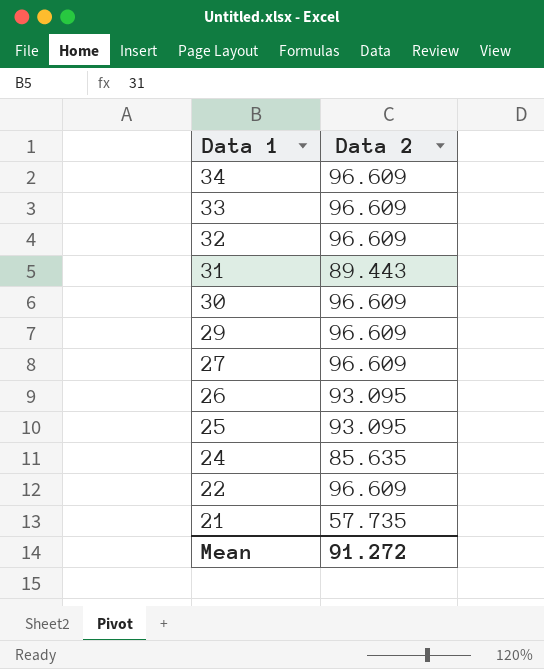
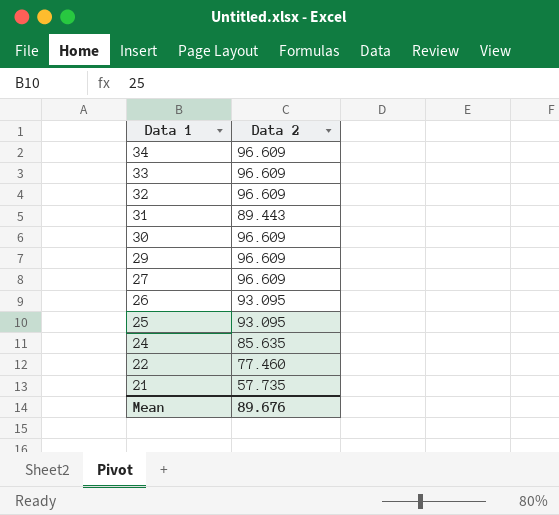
22 | Data 2: 96.609 -> 77.460
Mean | Data 2: 91.272 -> 89.676

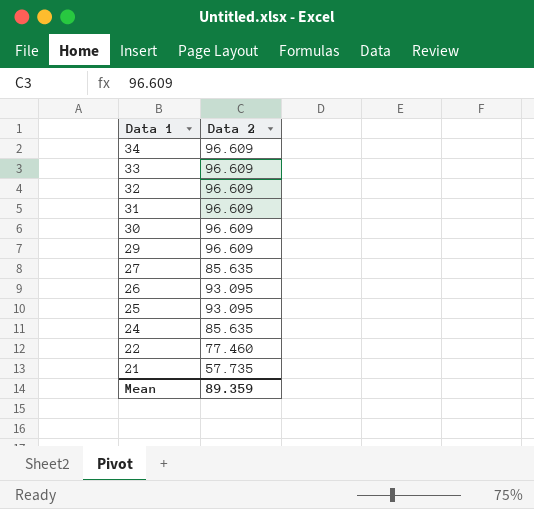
31 | Data 2: 89.443 -> 96.609
27 | Data 2: 96.609 -> 85.635
Mean | Data 2: 89.676 -> 89.359

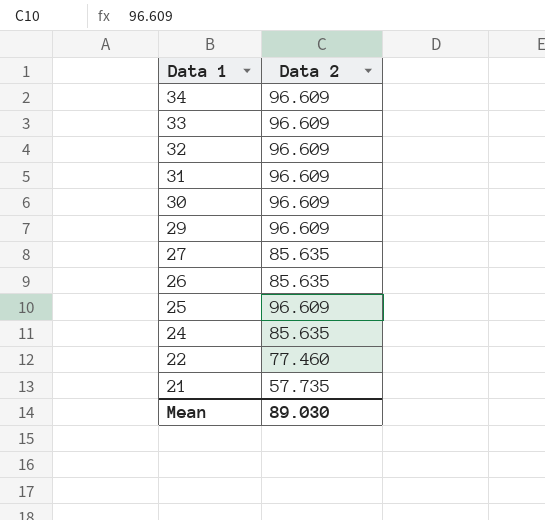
26 | Data 2: 93.095 -> 85.635
25 | Data 2: 93.095 -> 96.609
Mean | Data 2: 89.359 -> 89.030

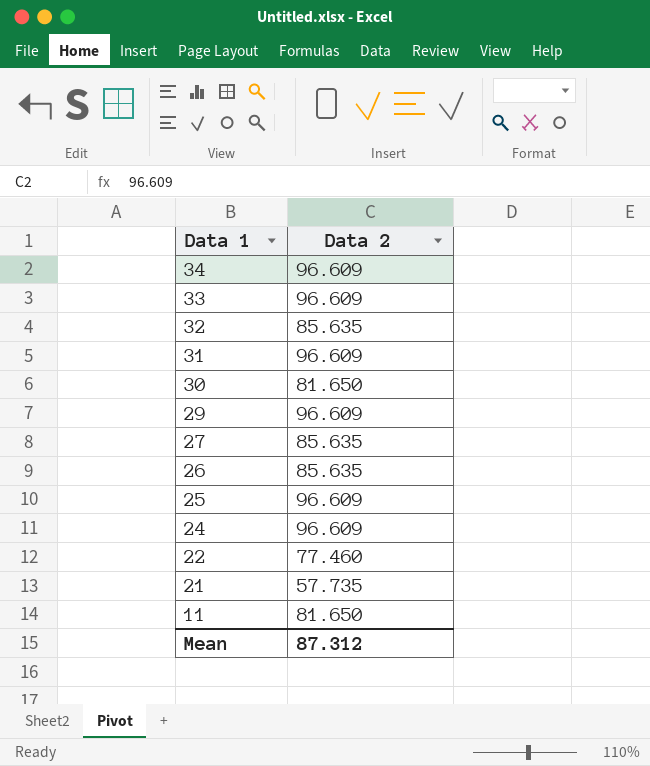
32 | Data 2: 96.609 -> 85.635
30 | Data 2: 96.609 -> 81.650
24 | Data 2: 85.635 -> 96.609
row 11: none -> 81.650
Mean | Data 2: 89.030 -> 87.312

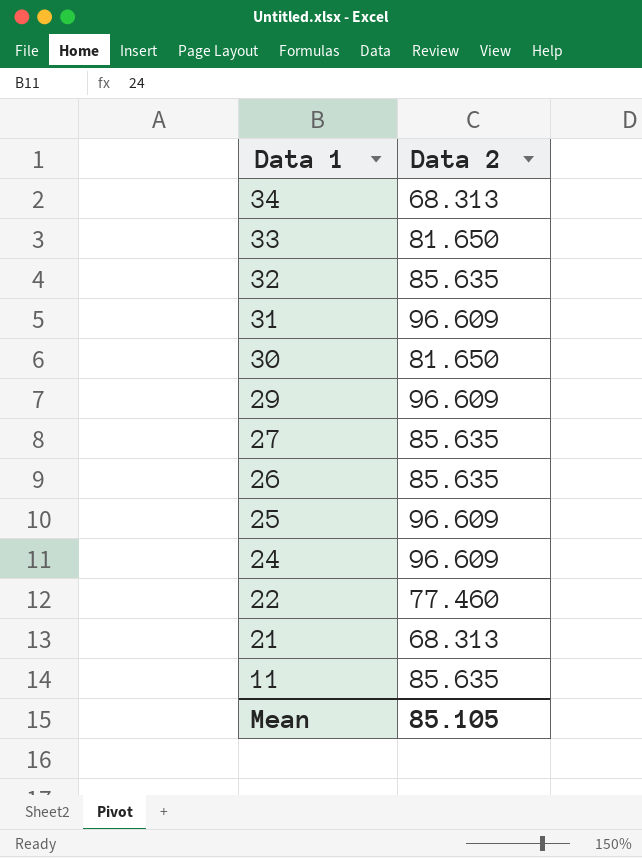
34 | Data 2: 96.609 -> 68.313
33 | Data 2: 96.609 -> 81.650
21 | Data 2: 57.735 -> 68.313
11 | Data 2: 81.650 -> 85.635
Mean | Data 2: 87.312 -> 85.105

